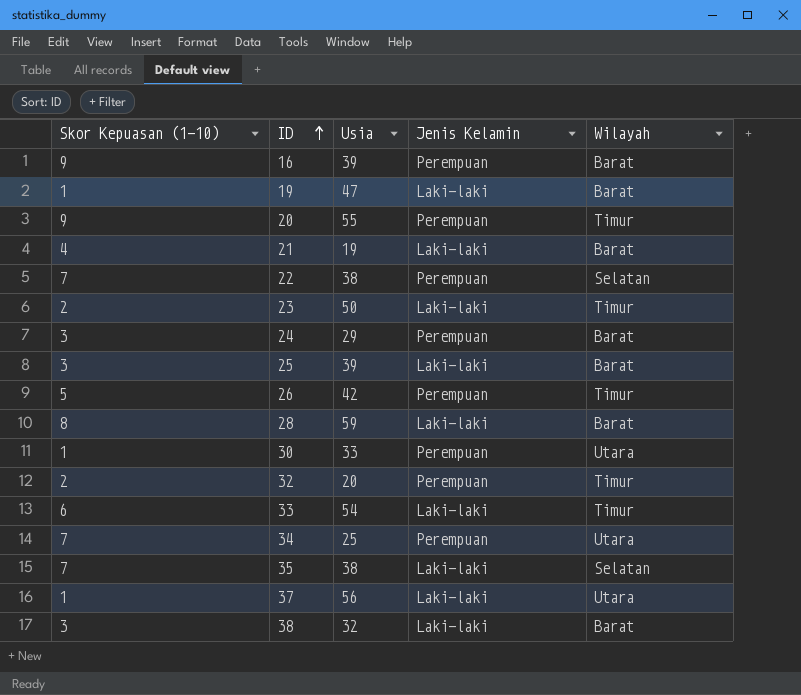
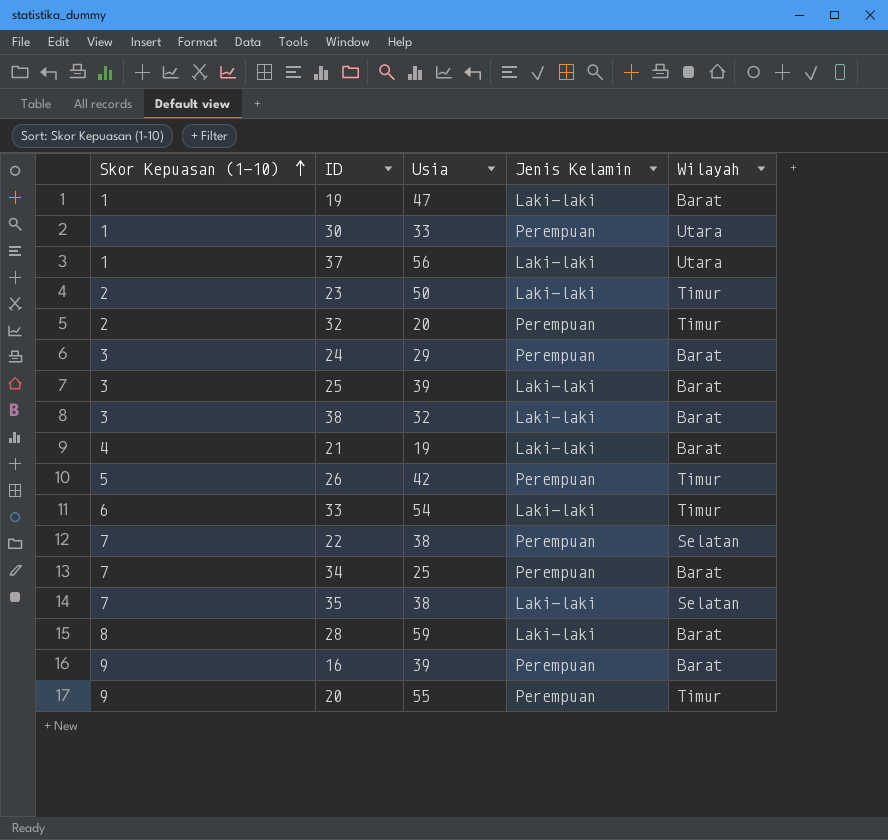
row order: ID ascending -> Skor Kepuasan (1-10) ascending
34 | Wilayah: Utara -> Barat

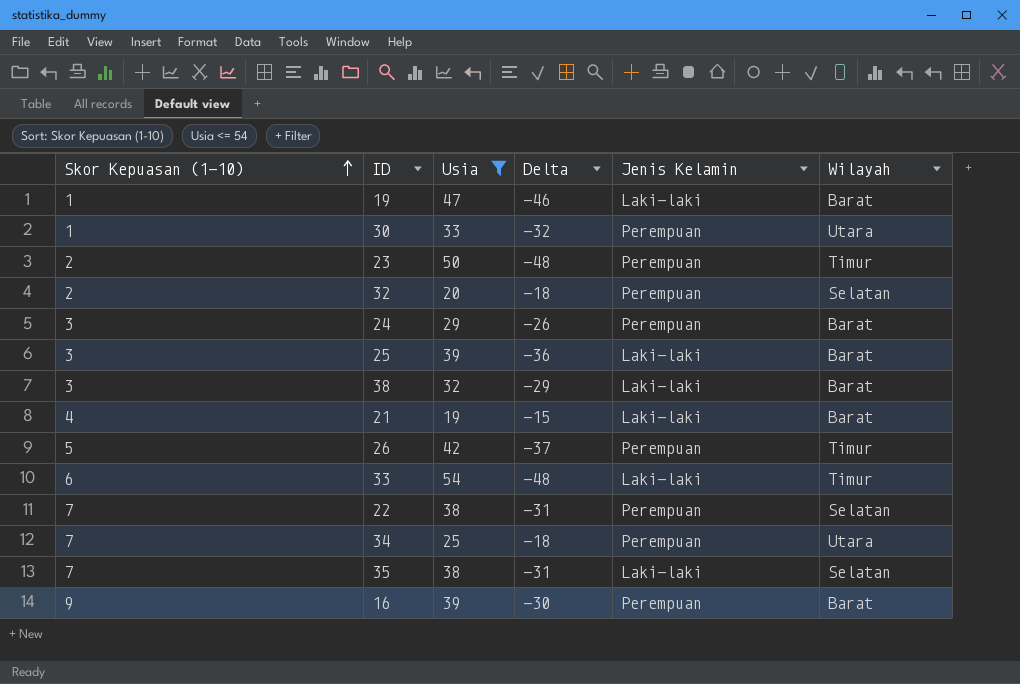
filter: none -> Usia <= 54
column Delta | formula: none -> [Skor Kepuasan (1-10)] - [Usia]
23 | Jenis Kelamin: Laki-laki -> Perempuan
32 | Wilayah: Timur -> Selatan
34 | Wilayah: Barat -> Utara

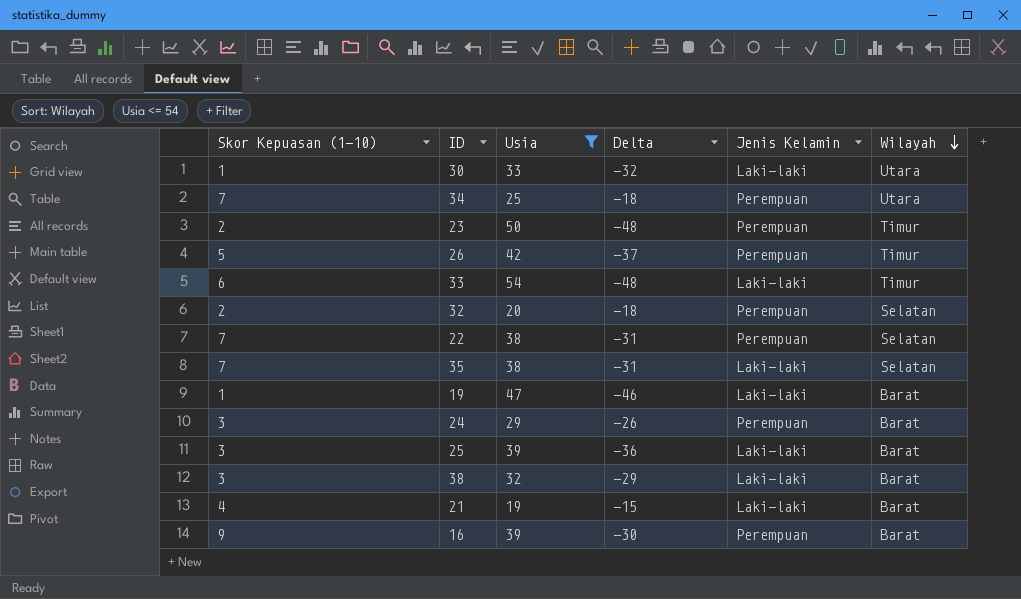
row order: Skor Kepuasan (1-10) ascending -> Wilayah descending
30 | Jenis Kelamin: Perempuan -> Laki-laki

